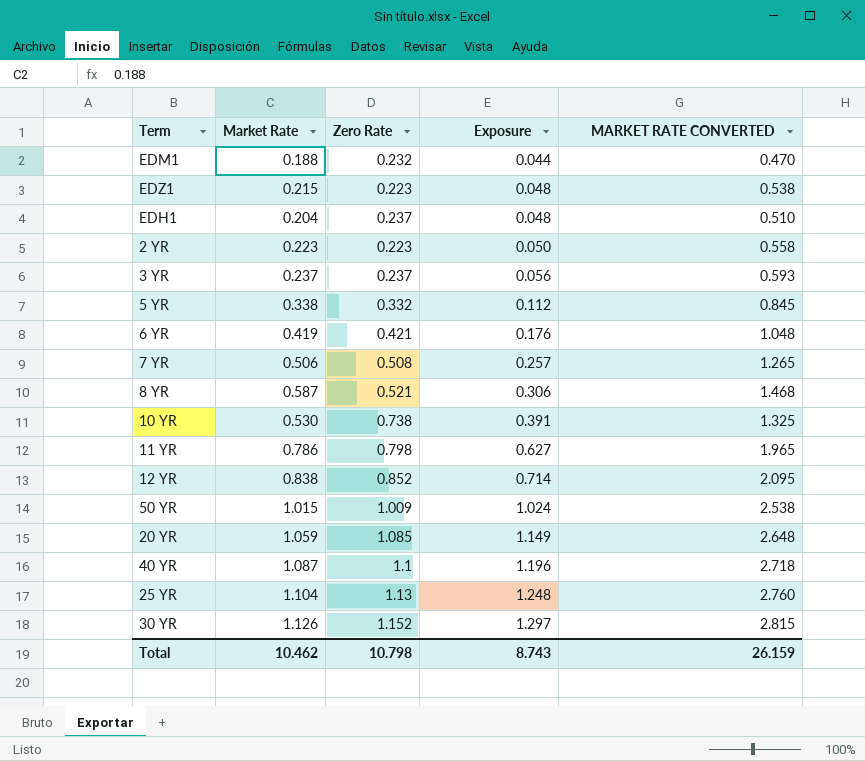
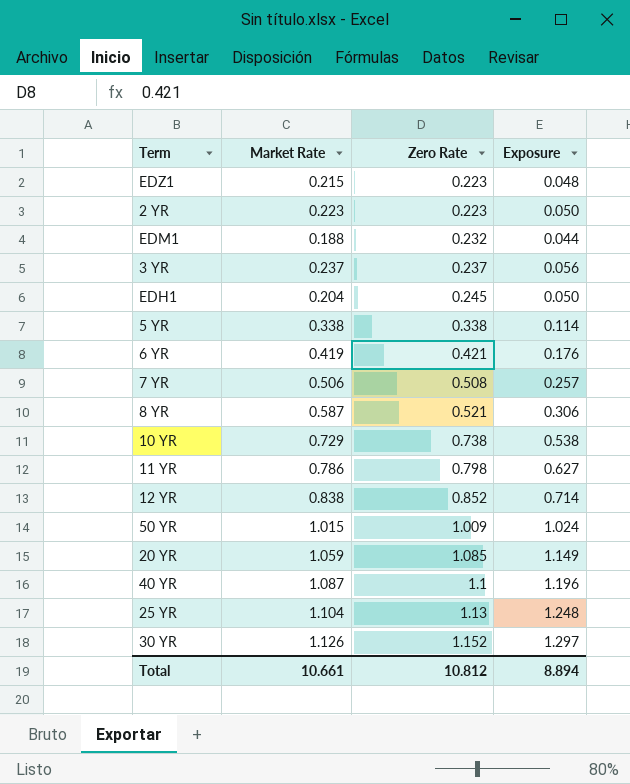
row order: Exposure ascending -> Zero Rate ascending
column MARKET RATE CONVERTED | formula: [Market Rate] * 2.5 -> none
EDH1 | Zero Rate: 0.237 -> 0.245
EDH1 | Exposure: 0.048 -> 0.050
5 YR | Zero Rate: 0.332 -> 0.338
5 YR | Exposure: 0.112 -> 0.114
10 YR | Market Rate: 0.530 -> 0.729
10 YR | Exposure: 0.391 -> 0.538
Total | Market Rate: 10.462 -> 10.661
Total | Zero Rate: 10.798 -> 10.812
Total | Exposure: 8.743 -> 8.894

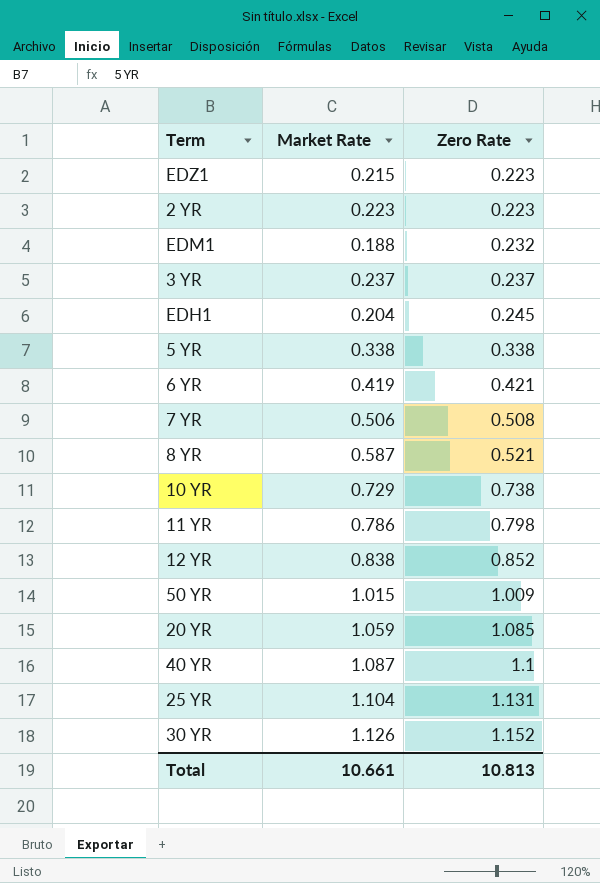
column Exposure | formula: [Market Rate] * [Zero Rate] -> none
25 YR | Zero Rate: 1.13 -> 1.131
Total | Zero Rate: 10.812 -> 10.813

